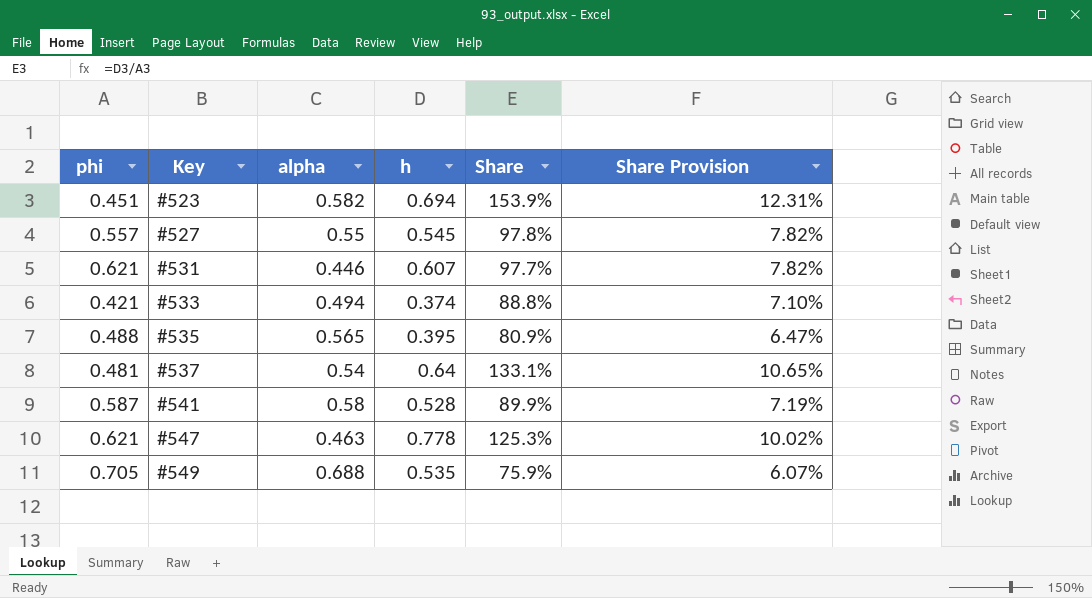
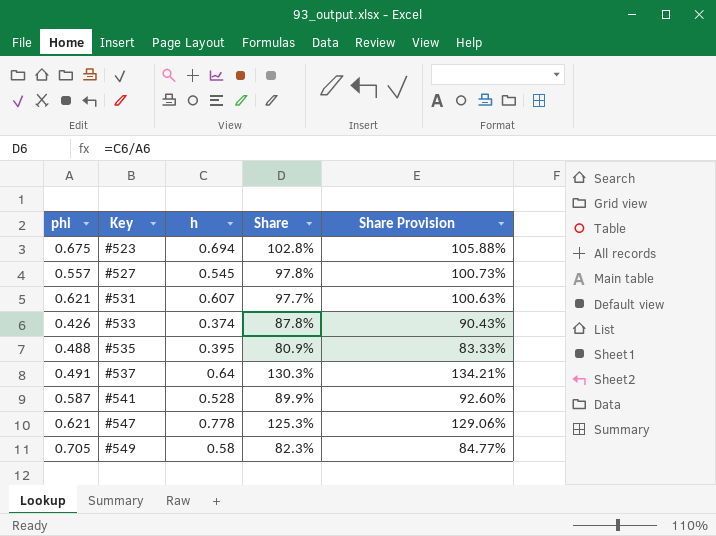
column alpha | position: 3 -> none
column Share Provision | formula: [Share] * 0.08 -> [Share] * 1.03
#523 | phi: 0.451 -> 0.675
#523 | Share: 153.9% -> 102.8%
#533 | phi: 0.421 -> 0.426
#533 | Share: 88.8% -> 87.8%
#537 | phi: 0.481 -> 0.491
#537 | Share: 133.1% -> 130.3%
#549 | h: 0.535 -> 0.58
#549 | Share: 75.9% -> 82.3%

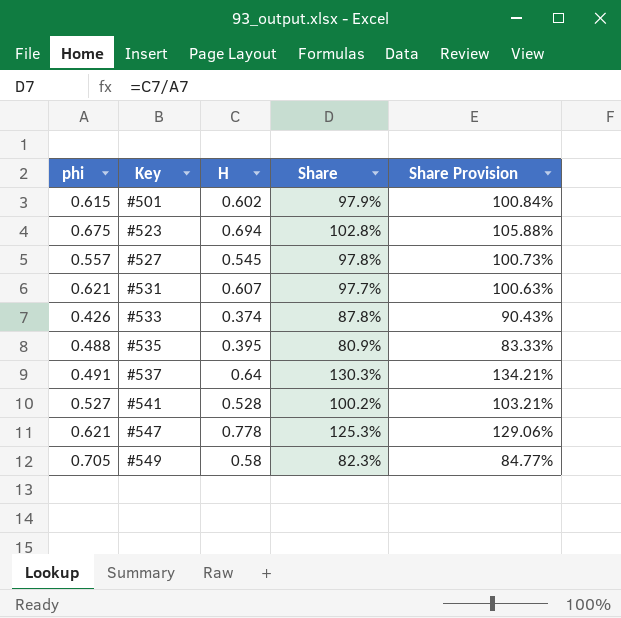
column name: h -> H
row #501: none -> 0.615 | 0.602 | 97.9% | 100.84%
#541 | phi: 0.587 -> 0.527
#541 | Share: 89.9% -> 100.2%
#541 | Share Provision: 92.60% -> 103.21%

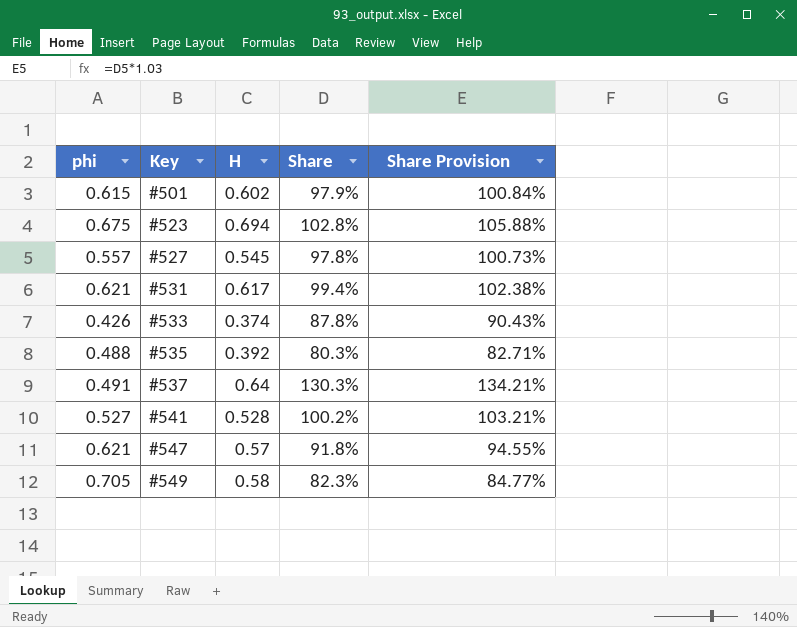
#531 | H: 0.607 -> 0.617
#531 | Share: 97.7% -> 99.4%
#531 | Share Provision: 100.63% -> 102.38%
#535 | H: 0.395 -> 0.392
#535 | Share: 80.9% -> 80.3%
#535 | Share Provision: 83.33% -> 82.71%
#547 | H: 0.778 -> 0.57
#547 | Share: 125.3% -> 91.8%
#547 | Share Provision: 129.06% -> 94.55%

